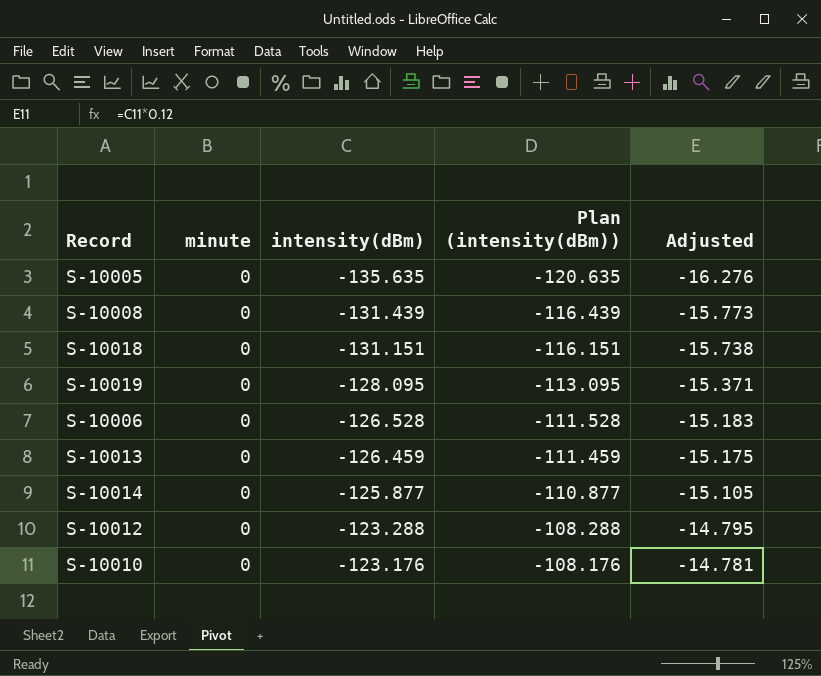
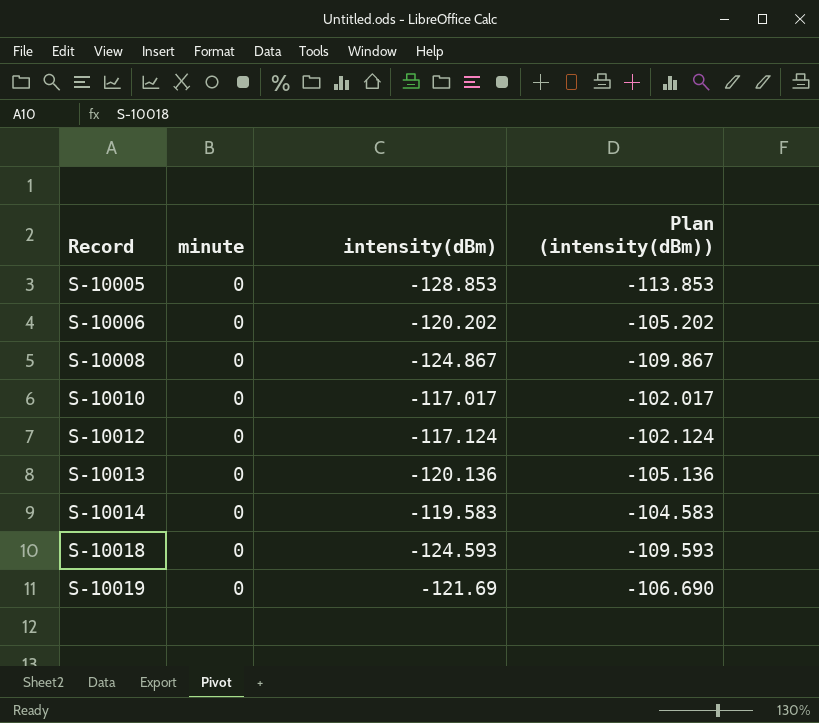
row order: intensity(dBm) ascending -> Record ascending
column Adjusted | formula: [intensity(dBm)] * 0.12 -> none
S-10005 | intensity(dBm): -135.635 -> -128.853
S-10005 | Plan (intensity(dBm)): -120.635 -> -113.853
S-10006 | intensity(dBm): -126.528 -> -120.202
S-10006 | Plan (intensity(dBm)): -111.528 -> -105.202
S-10008 | intensity(dBm): -131.439 -> -124.867
S-10008 | Plan (intensity(dBm)): -116.439 -> -109.867
S-10010 | intensity(dBm): -123.176 -> -117.017
S-10010 | Plan (intensity(dBm)): -108.176 -> -102.017
S-10012 | intensity(dBm): -123.288 -> -117.124
S-10012 | Plan (intensity(dBm)): -108.288 -> -102.124
S-10013 | intensity(dBm): -126.459 -> -120.136
S-10013 | Plan (intensity(dBm)): -111.459 -> -105.136
S-10014 | intensity(dBm): -125.877 -> -119.583
S-10014 | Plan (intensity(dBm)): -110.877 -> -104.583
S-10018 | intensity(dBm): -131.151 -> -124.593
S-10018 | Plan (intensity(dBm)): -116.151 -> -109.593
S-10019 | intensity(dBm): -128.095 -> -121.69
S-10019 | Plan (intensity(dBm)): -113.095 -> -106.690

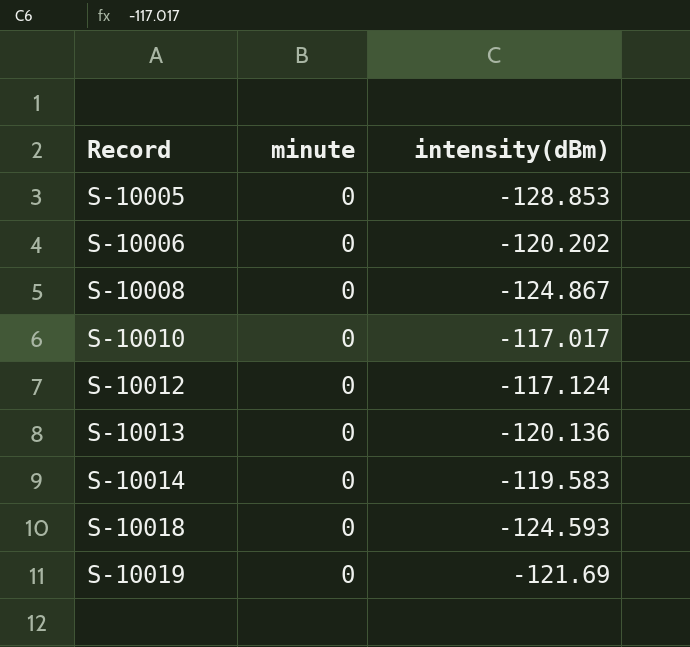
column Plan (intensity(dBm)) | formula: [intensity(dBm)] + 15 -> none

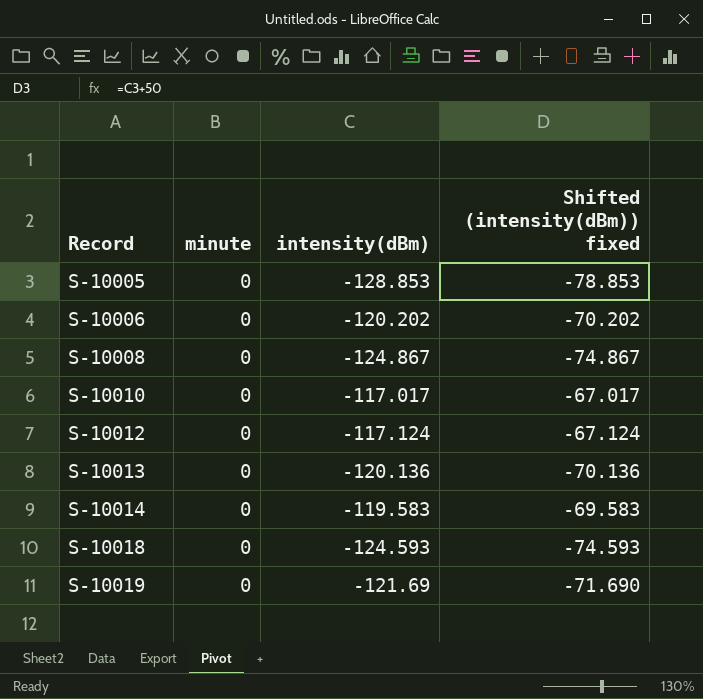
column Shifted (intensity(dBm)) fixed | formula: none -> [intensity(dBm)] + 50

